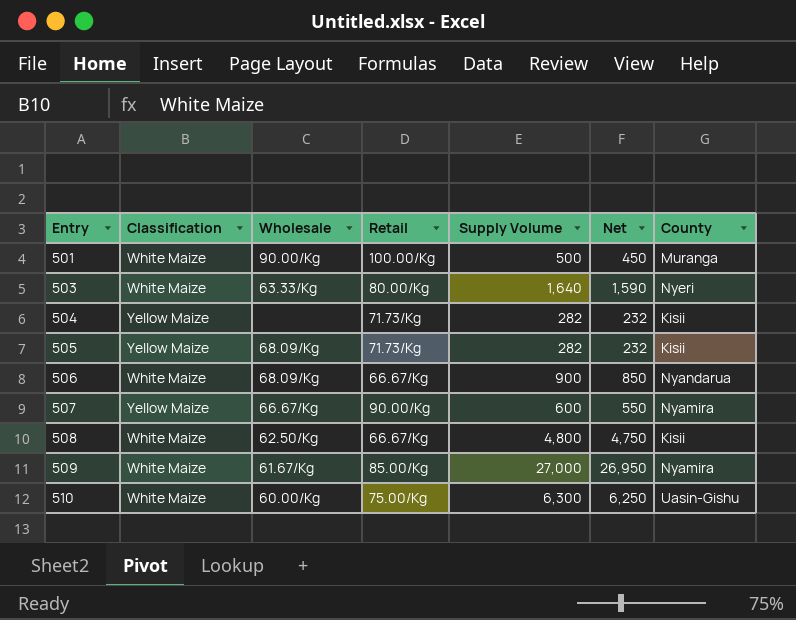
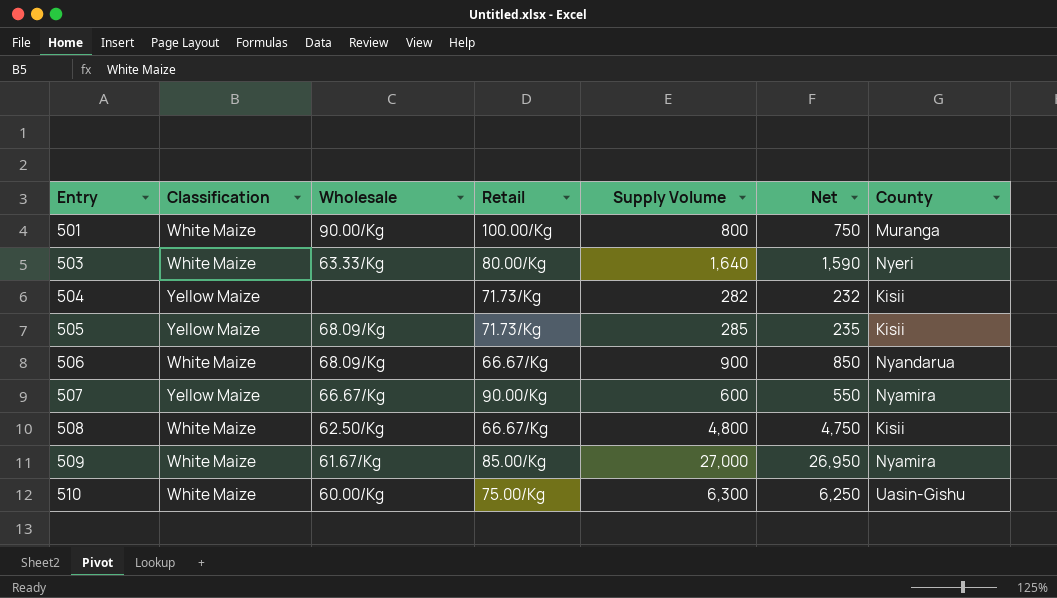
501 | Supply Volume: 500 -> 800
501 | Net: 450 -> 750
505 | Supply Volume: 282 -> 285
505 | Net: 232 -> 235

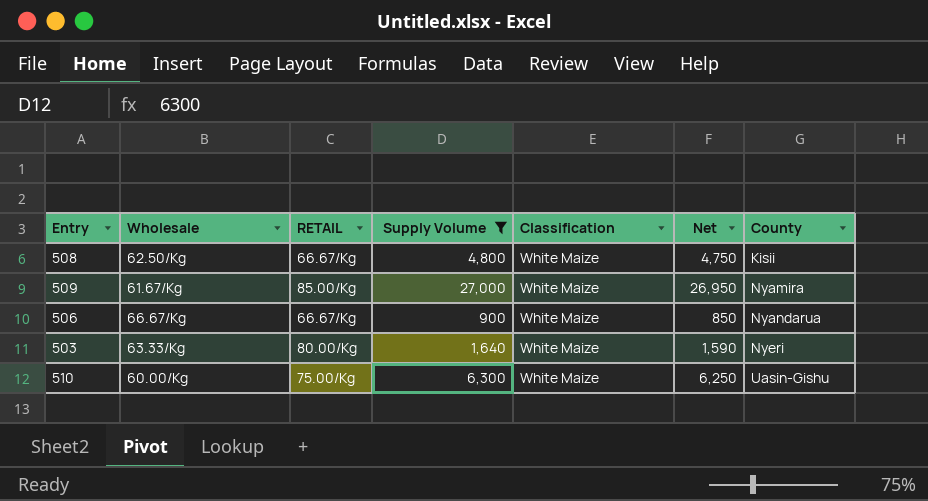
filter: none -> Supply Volume >= 900
row order: Entry ascending -> County ascending
column name: Retail -> RETAIL
column Classification | position: 2 -> 5
506 | Wholesale: 68.09/Kg -> 66.67/Kg

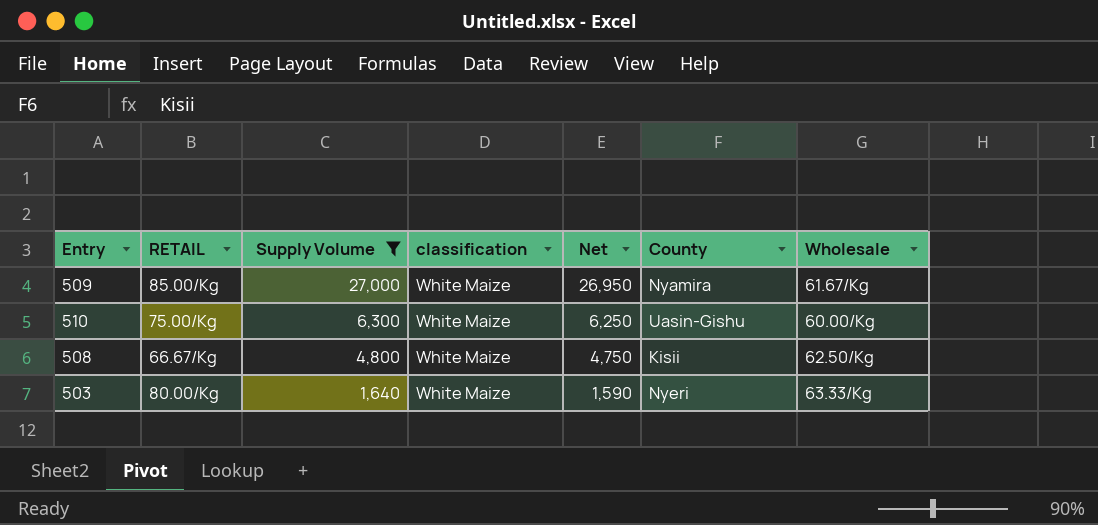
row order: County ascending -> Supply Volume descending
column name: Classification -> classification
column Wholesale | position: 2 -> 7
row 506: 66.67/Kg | 66.67/Kg | 900 | White Maize | 850 | Nyandarua -> none

